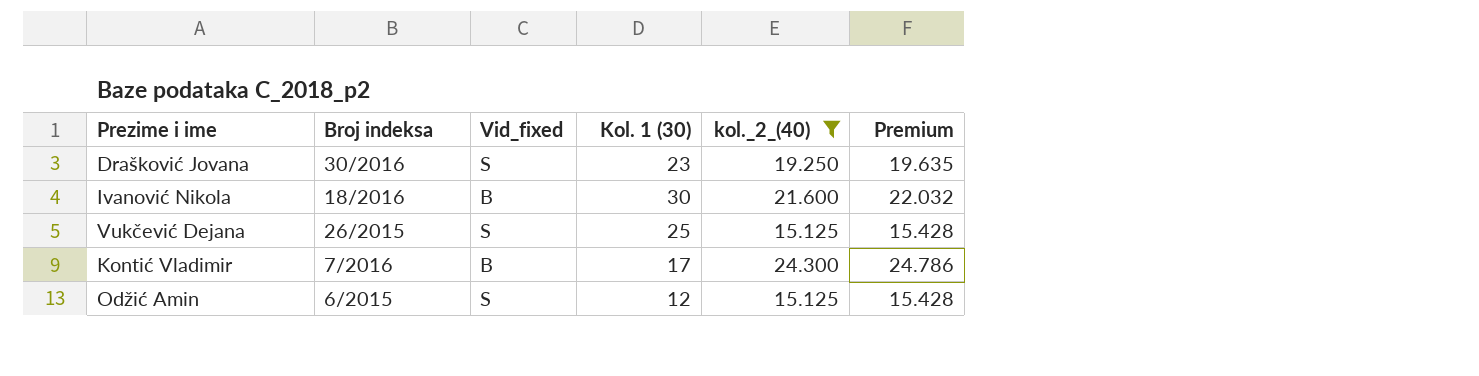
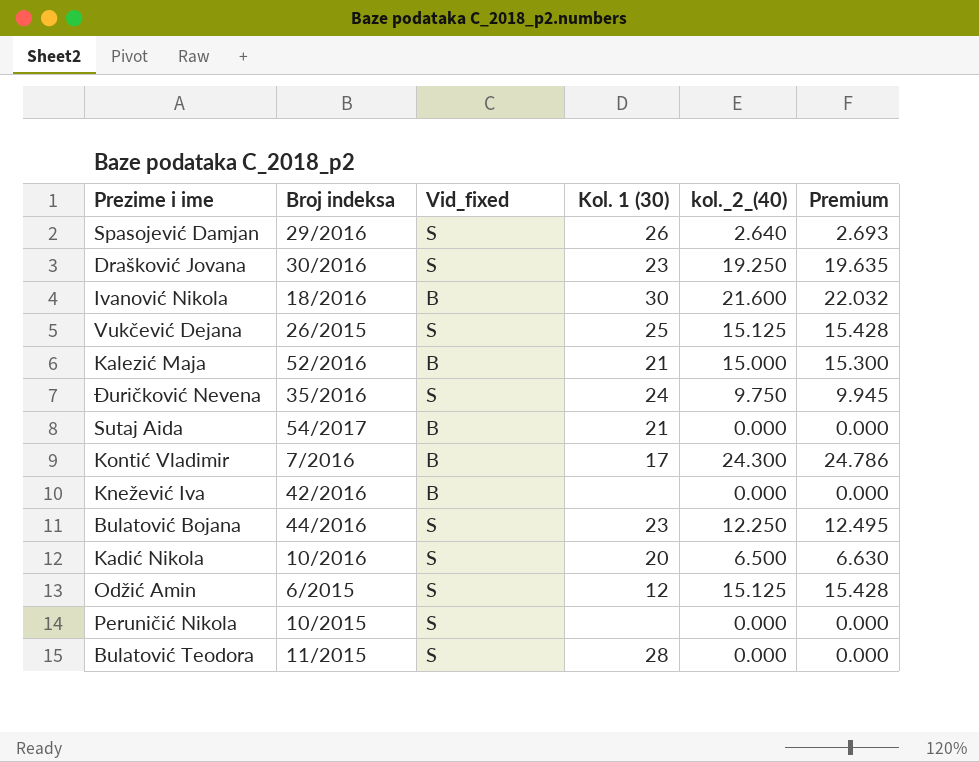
filter: kol._2_(40) >= 15.125 -> none

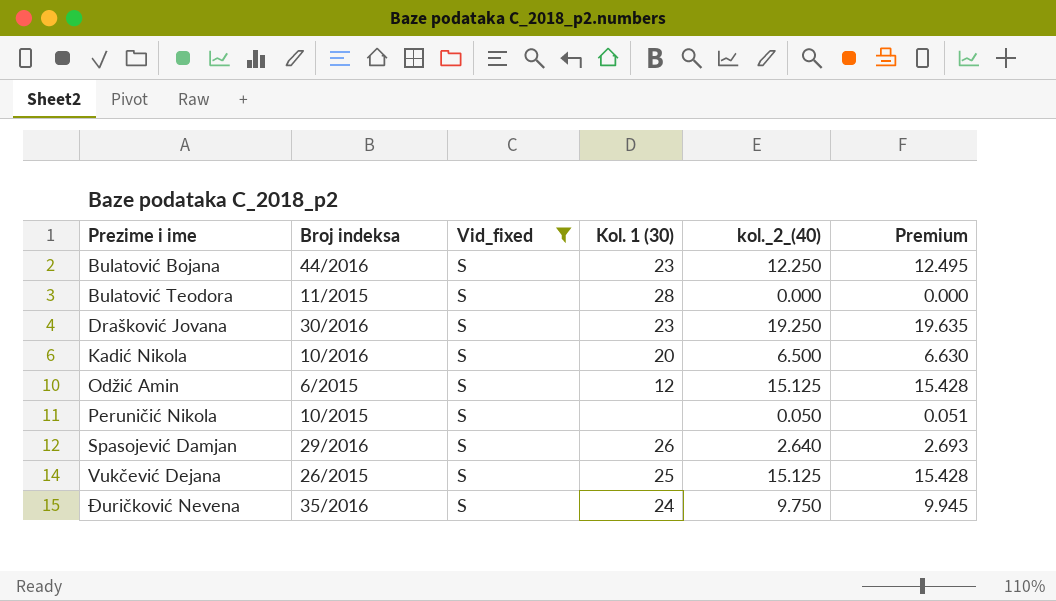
filter: none -> Vid_fixed = S
row order: none -> Prezime i ime ascending
Peruničić Nikola | kol._2_(40): 0.000 -> 0.050
Peruničić Nikola | Premium: 0.000 -> 0.051

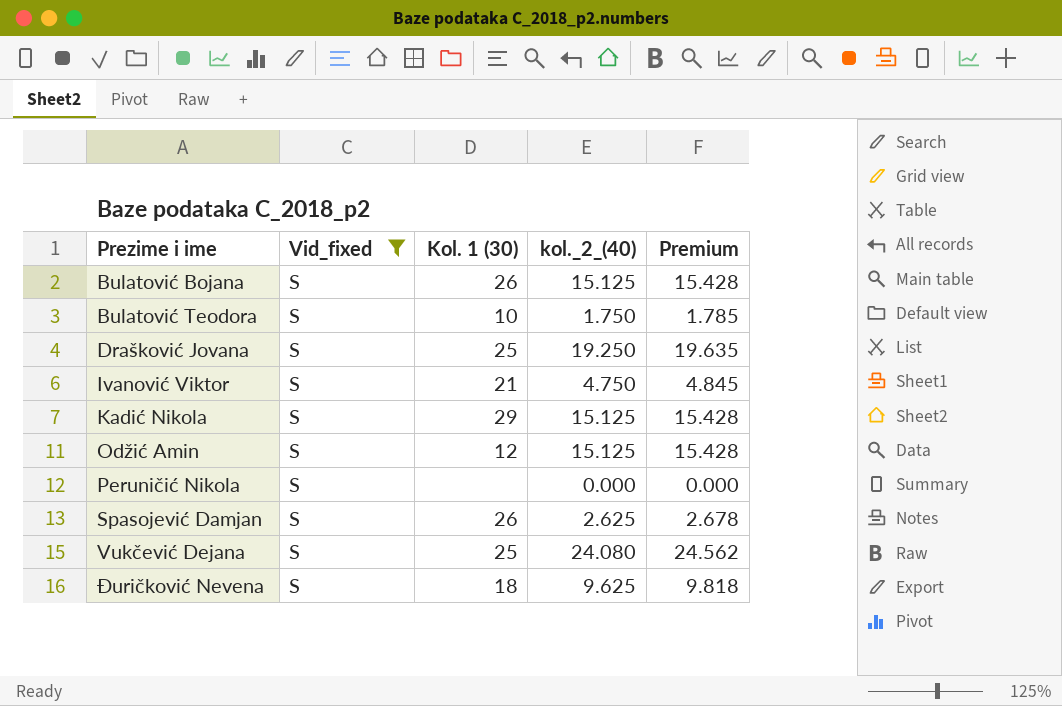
column Broj indeksa | position: 2 -> none
Bulatović Bojana | Kol. 1 (30): 23 -> 26
Bulatović Bojana | kol._2_(40): 12.250 -> 15.125
Bulatović Bojana | Premium: 12.495 -> 15.428
Bulatović Teodora | Kol. 1 (30): 28 -> 10
Bulatović Teodora | kol._2_(40): 0.000 -> 1.750
Bulatović Teodora | Premium: 0.000 -> 1.785
Drašković Jovana | Kol. 1 (30): 23 -> 25
row Ivanović Viktor: none -> S | 21 | 4.750 | 4.845
Kadić Nikola | Kol. 1 (30): 20 -> 29
Kadić Nikola | kol._2_(40): 6.500 -> 15.125
Kadić Nikola | Premium: 6.630 -> 15.428
Peruničić Nikola | kol._2_(40): 0.050 -> 0.000
Peruničić Nikola | Premium: 0.051 -> 0.000
Spasojević Damjan | kol._2_(40): 2.640 -> 2.625
Spasojević Damjan | Premium: 2.693 -> 2.678
Vukčević Dejana | kol._2_(40): 15.125 -> 24.080
Vukčević Dejana | Premium: 15.428 -> 24.562
Đuričković Nevena | Kol. 1 (30): 24 -> 18
Đuričković Nevena | kol._2_(40): 9.750 -> 9.625
Đuričković Nevena | Premium: 9.945 -> 9.818

